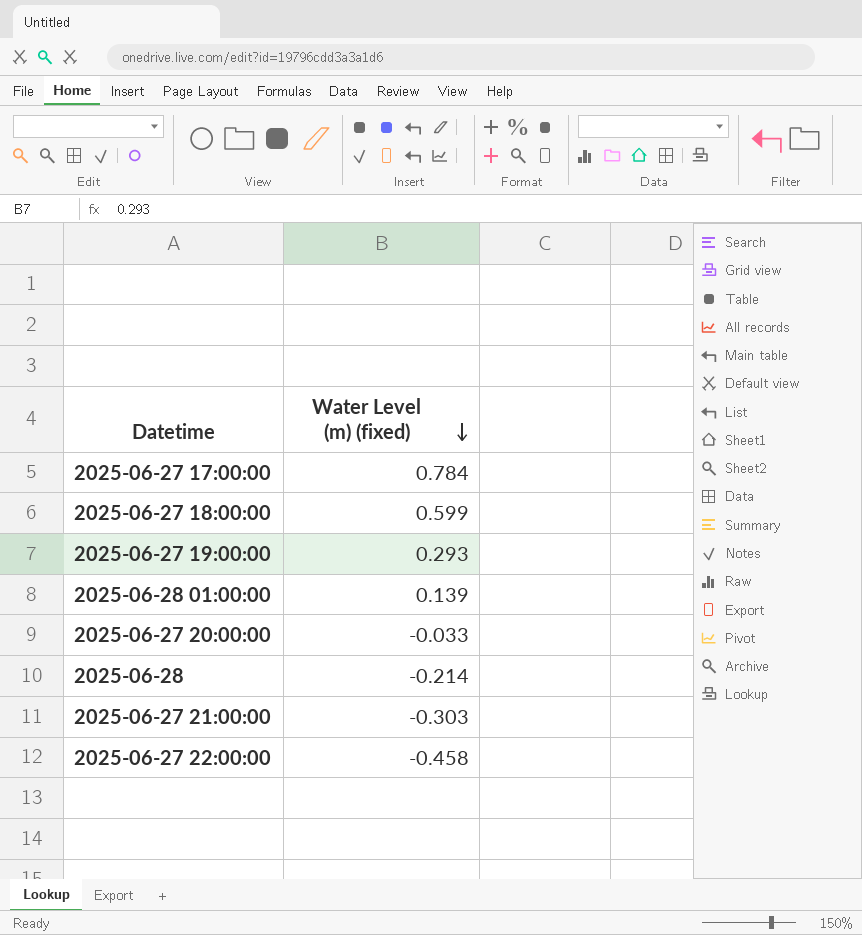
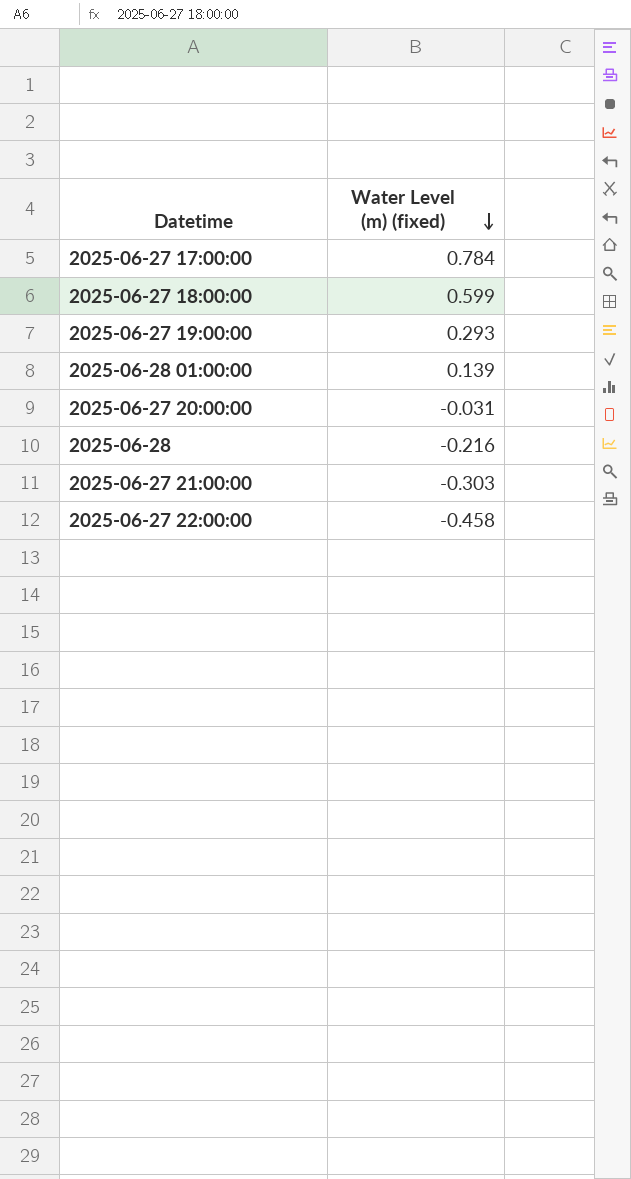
2025-06-27 20:00:00 | Water Level (m) (fixed): -0.033 -> -0.031
2025-06-28 | Water Level (m) (fixed): -0.214 -> -0.216

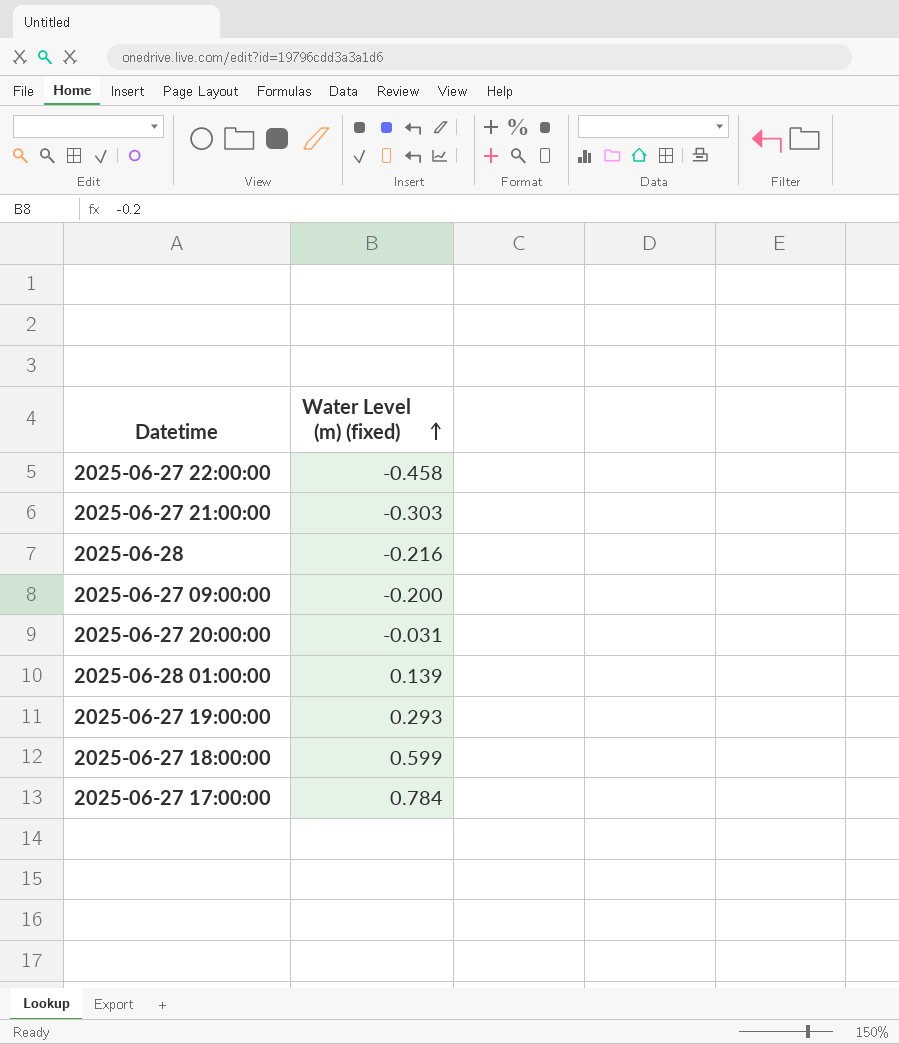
row order: Water Level (m) (fixed) descending -> Water Level (m) (fixed) ascending
row 2025-06-27 09:00:00: none -> -0.200

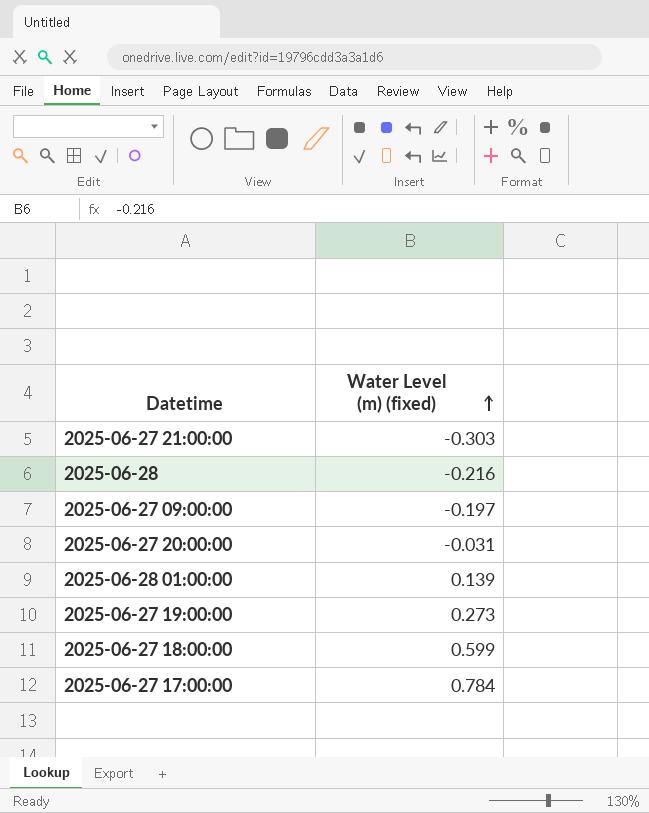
row 2025-06-27 22:00:00: -0.458 -> none
2025-06-27 09:00:00 | Water Level (m) (fixed): -0.200 -> -0.197
2025-06-27 19:00:00 | Water Level (m) (fixed): 0.293 -> 0.273

